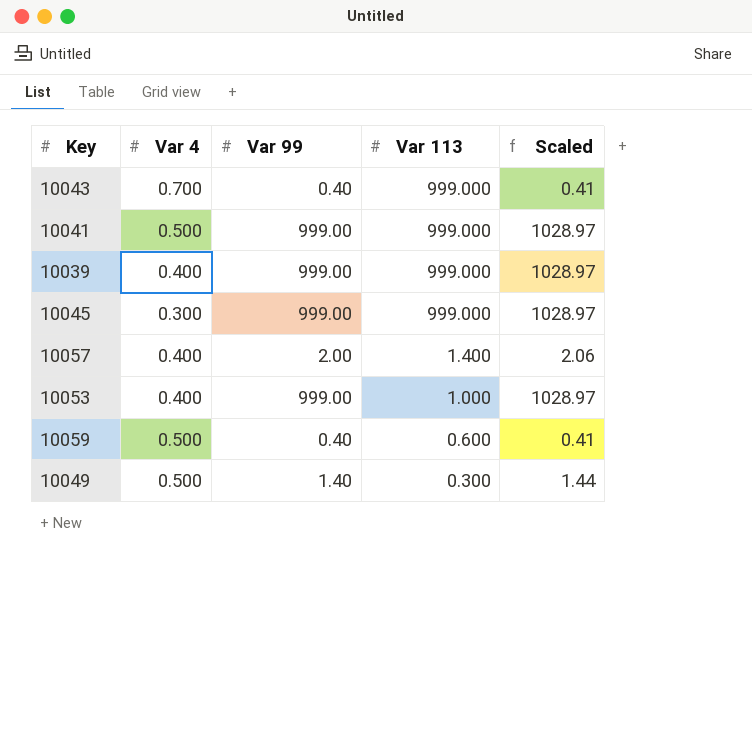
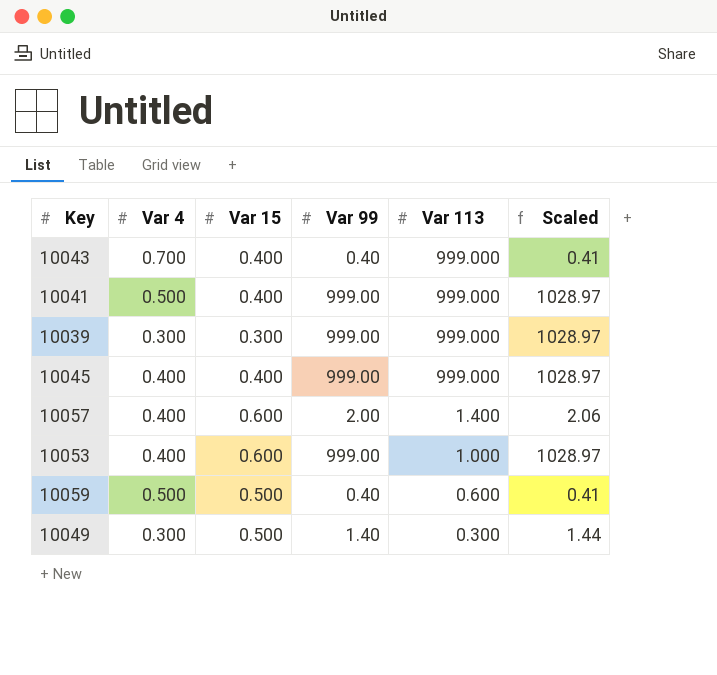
column Var 15 | position: none -> 3
10039 | Var 4: 0.400 -> 0.300
10045 | Var 4: 0.300 -> 0.400
10049 | Var 4: 0.500 -> 0.300

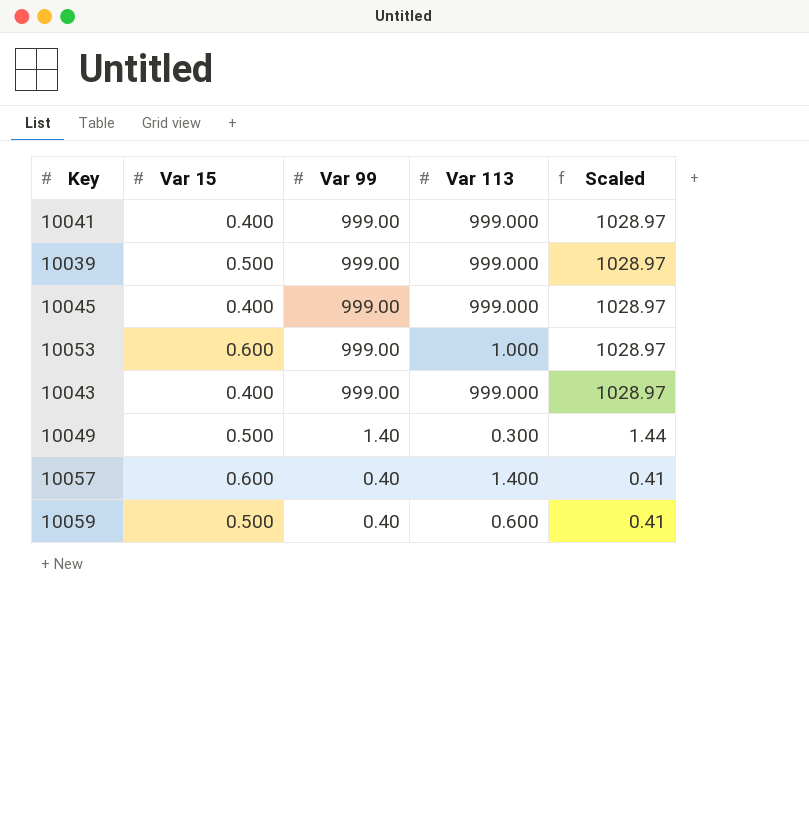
row order: Var 113 descending -> Var 99 descending
column Var 4 | position: 2 -> none
10039 | Var 15: 0.300 -> 0.500
10043 | Var 99: 0.40 -> 999.00
10043 | Scaled: 0.41 -> 1028.97
10057 | Var 99: 2.00 -> 0.40
10057 | Scaled: 2.06 -> 0.41

